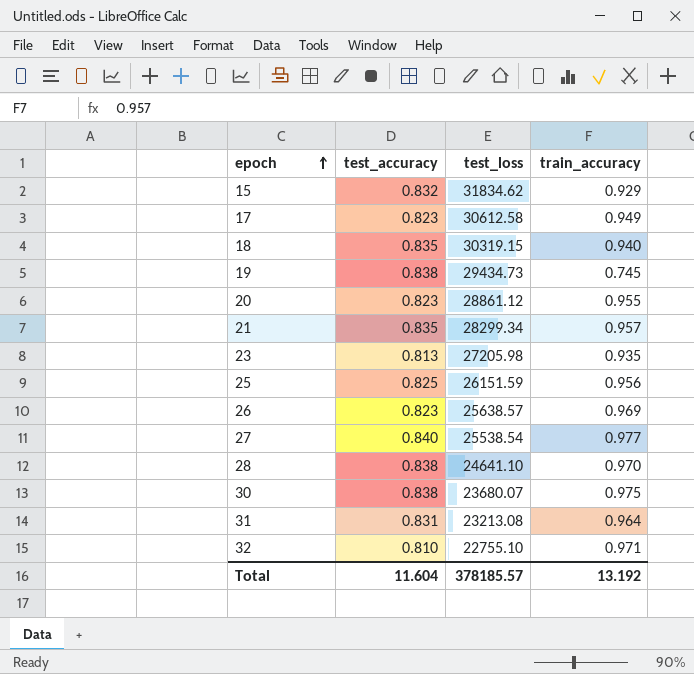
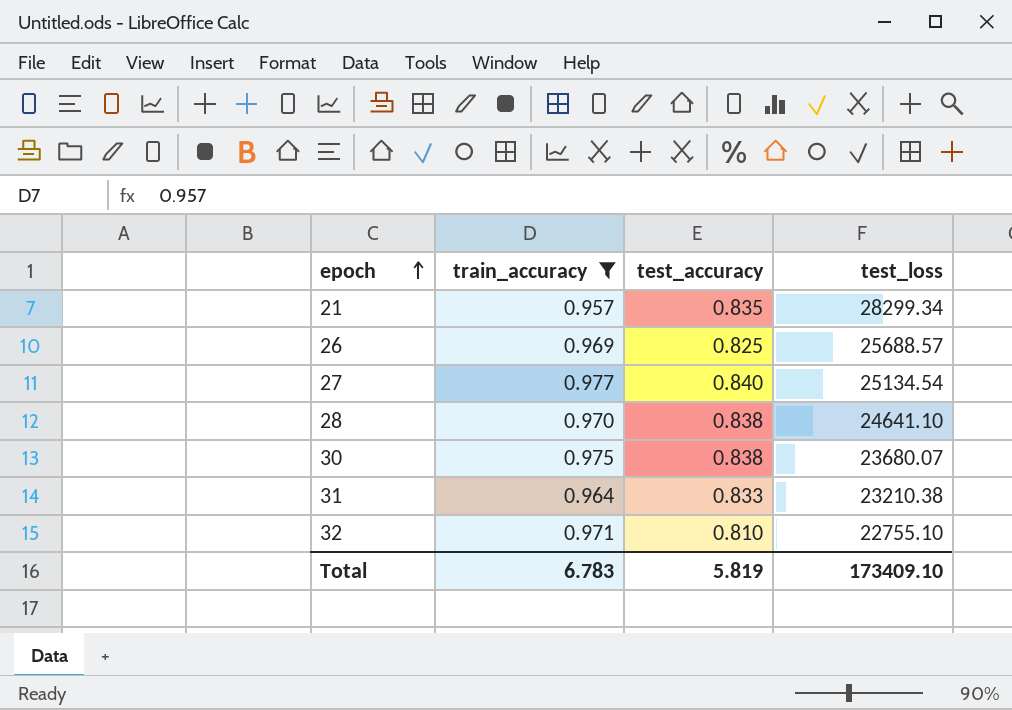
filter: none -> train_accuracy >= 0.957
column train_accuracy | position: 4 -> 2
26 | test_accuracy: 0.823 -> 0.825
26 | test_loss: 25638.57 -> 25688.57
27 | test_loss: 25538.54 -> 25134.54
31 | test_accuracy: 0.831 -> 0.833
31 | test_loss: 23213.08 -> 23210.38
Total | train_accuracy: 13.192 -> 6.783
Total | test_accuracy: 11.604 -> 5.819
Total | test_loss: 378185.57 -> 173409.10

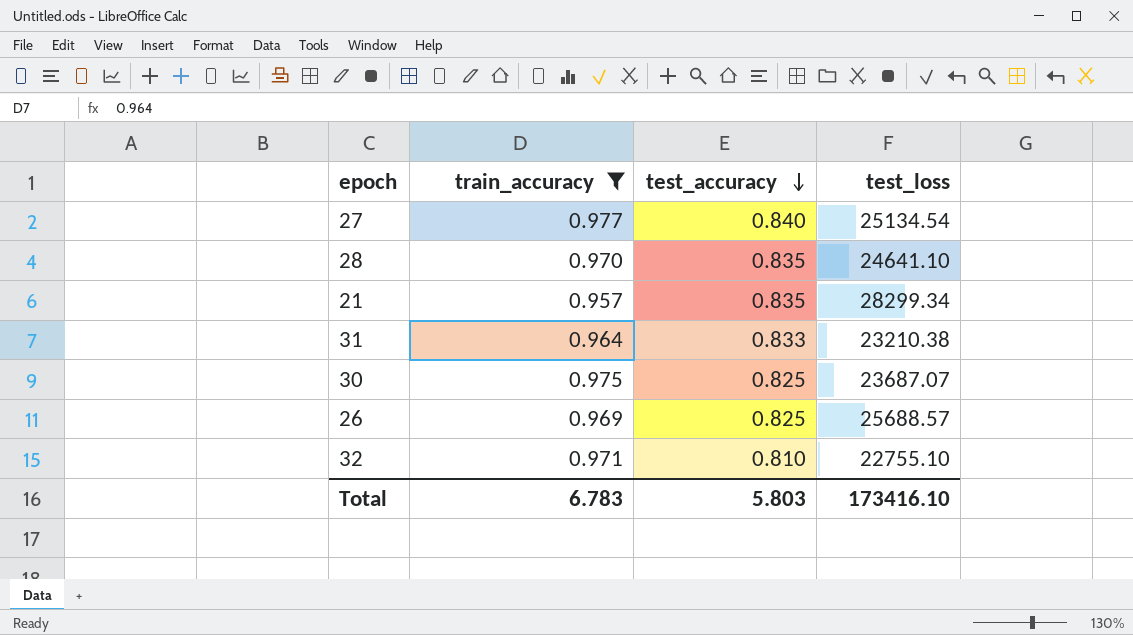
row order: epoch ascending -> test_accuracy descending
28 | test_accuracy: 0.838 -> 0.835
30 | test_accuracy: 0.838 -> 0.825
30 | test_loss: 23680.07 -> 23687.07
Total | test_accuracy: 5.819 -> 5.803
Total | test_loss: 173409.10 -> 173416.10

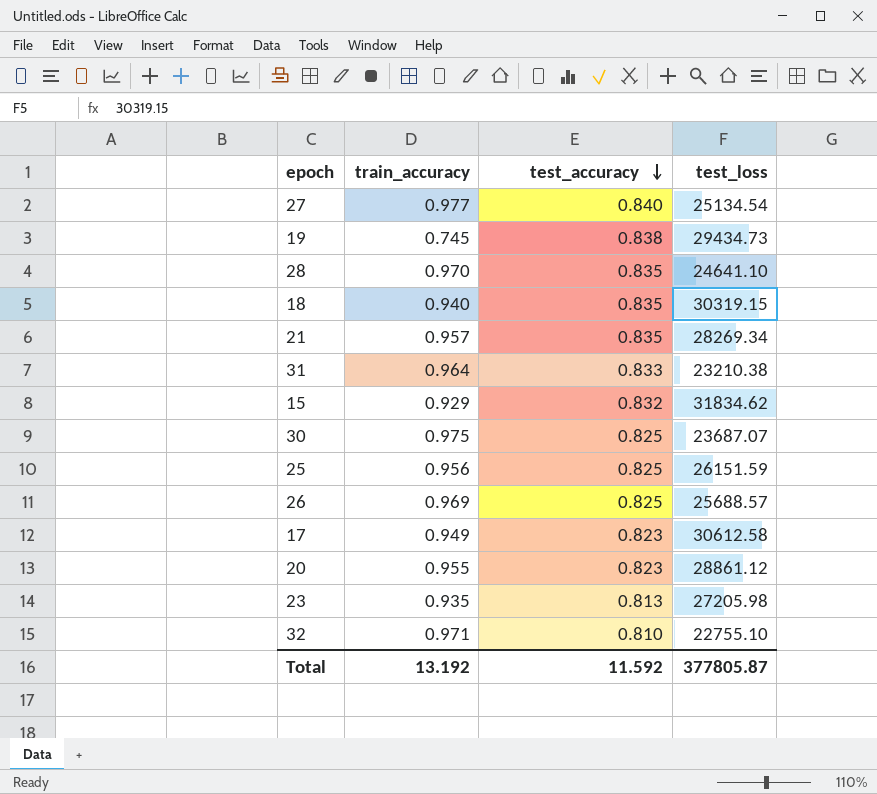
filter: train_accuracy >= 0.957 -> none
21 | test_loss: 28299.34 -> 28269.34
Total | train_accuracy: 6.783 -> 13.192
Total | test_accuracy: 5.803 -> 11.592
Total | test_loss: 173416.10 -> 377805.87

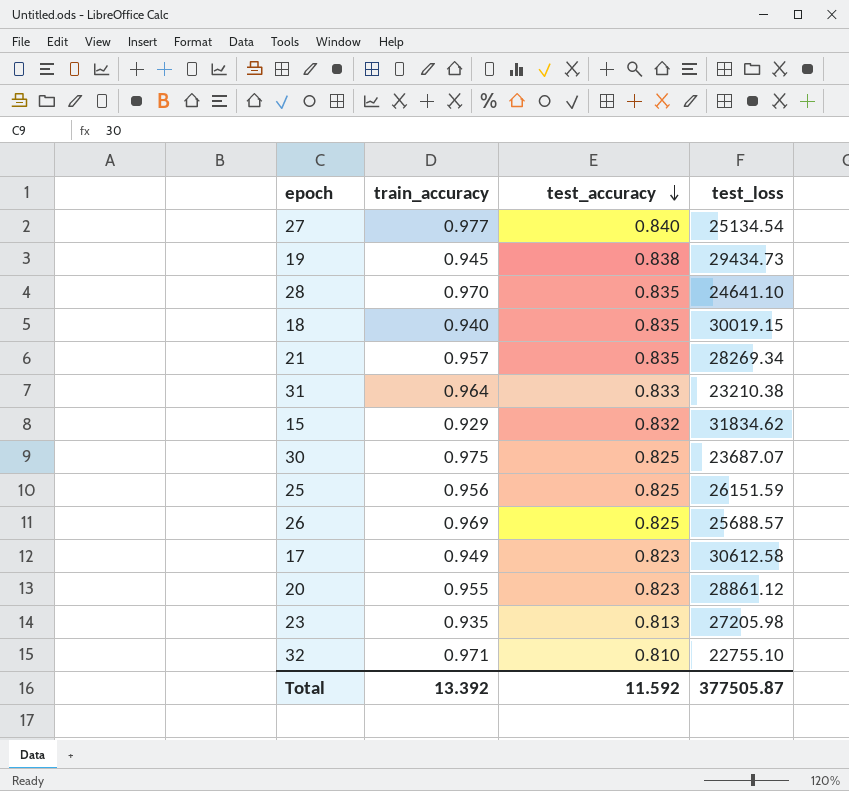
19 | train_accuracy: 0.745 -> 0.945
18 | test_loss: 30319.15 -> 30019.15
Total | train_accuracy: 13.192 -> 13.392
Total | test_loss: 377805.87 -> 377505.87

